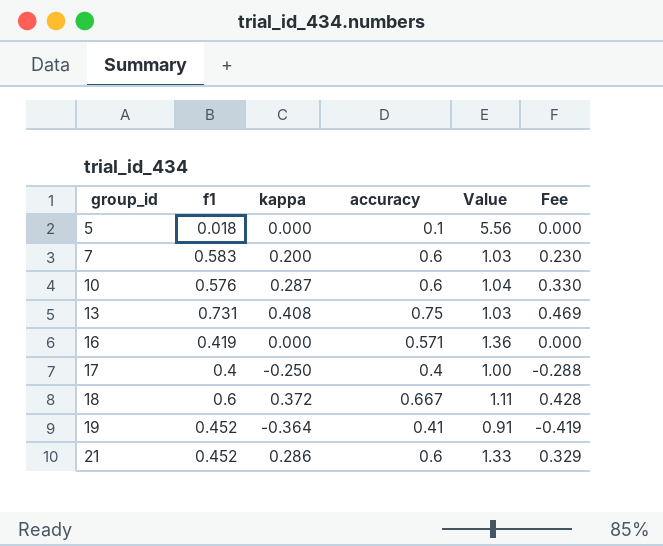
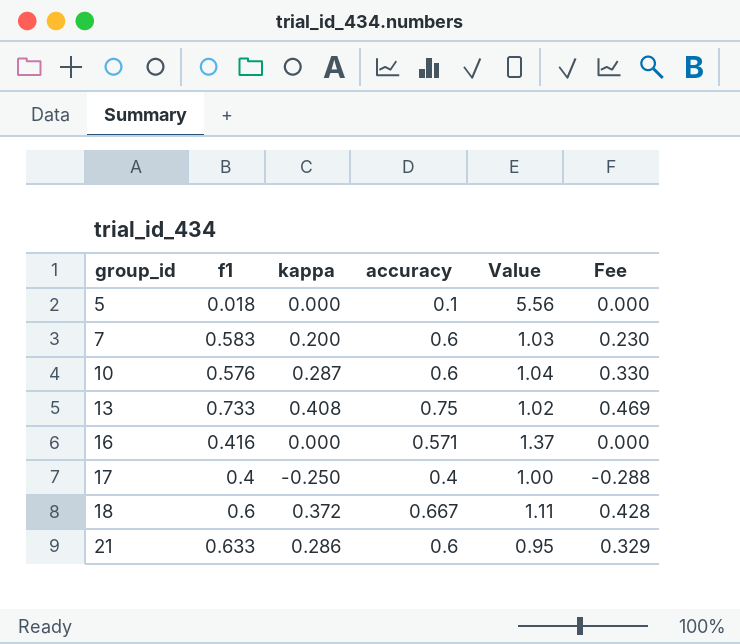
row 19: 0.452 | -0.364 | 0.41 | 0.91 | -0.419 -> none
13 | f1: 0.731 -> 0.733
13 | Value: 1.03 -> 1.02
16 | f1: 0.419 -> 0.416
16 | Value: 1.36 -> 1.37
21 | f1: 0.452 -> 0.633
21 | Value: 1.33 -> 0.95

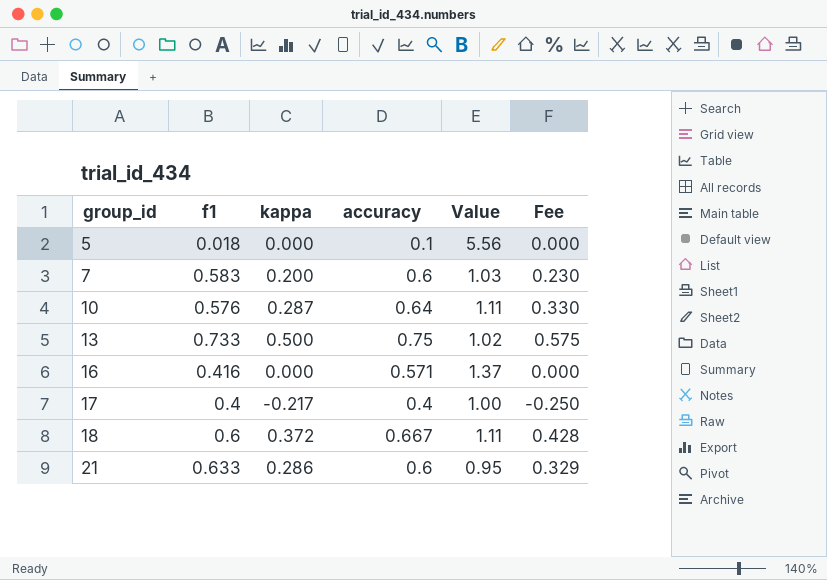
10 | accuracy: 0.6 -> 0.64
10 | Value: 1.04 -> 1.11
13 | kappa: 0.408 -> 0.500
13 | Fee: 0.469 -> 0.575
17 | kappa: -0.250 -> -0.217
17 | Fee: -0.288 -> -0.250

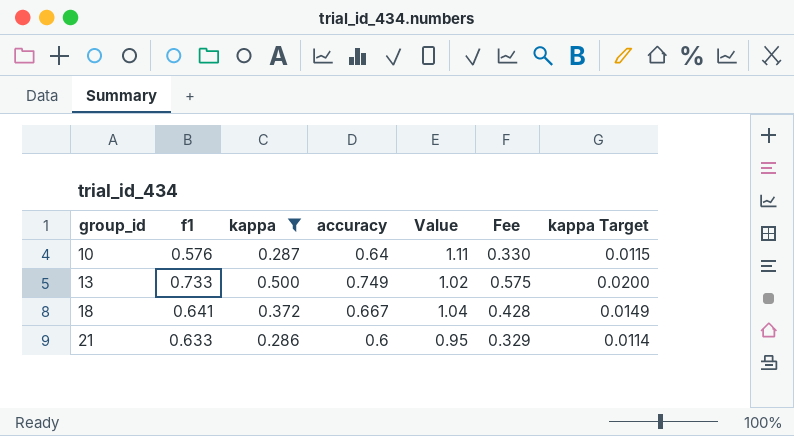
filter: none -> kappa >= 0.286
column kappa Target | formula: none -> [kappa] * 0.04
13 | accuracy: 0.75 -> 0.749
18 | f1: 0.6 -> 0.641
18 | Value: 1.11 -> 1.04

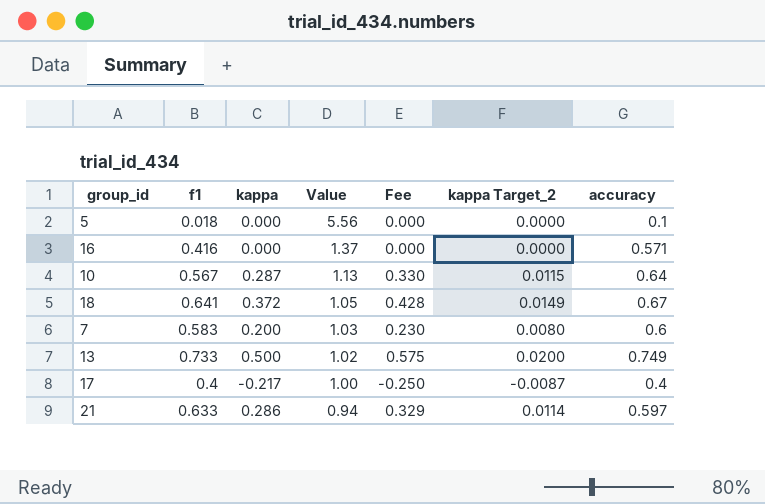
filter: kappa >= 0.286 -> none
row order: group_id ascending -> Value descending
column name: kappa Target -> kappa Target_2
column accuracy | position: 4 -> 7
10 | f1: 0.576 -> 0.567
10 | Value: 1.11 -> 1.13
18 | Value: 1.04 -> 1.05
18 | accuracy: 0.667 -> 0.67
21 | Value: 0.95 -> 0.94
21 | accuracy: 0.6 -> 0.597

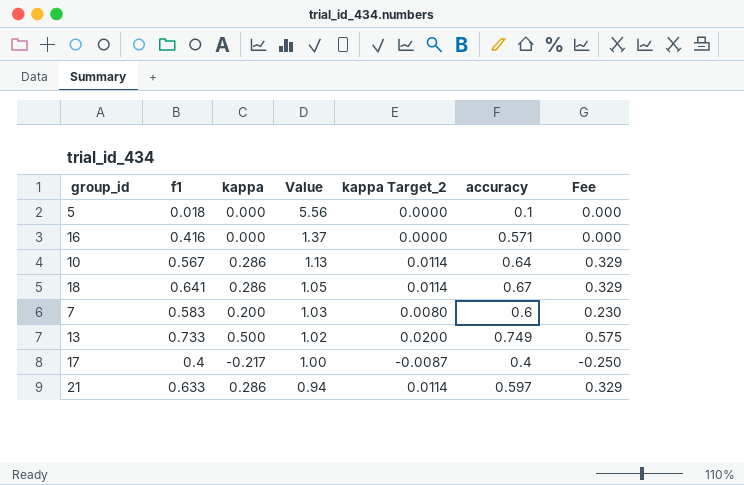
column Fee | position: 5 -> 7
10 | kappa: 0.287 -> 0.286
10 | kappa Target_2: 0.0115 -> 0.0114
10 | Fee: 0.330 -> 0.329
18 | kappa: 0.372 -> 0.286
18 | kappa Target_2: 0.0149 -> 0.0114
18 | Fee: 0.428 -> 0.329

